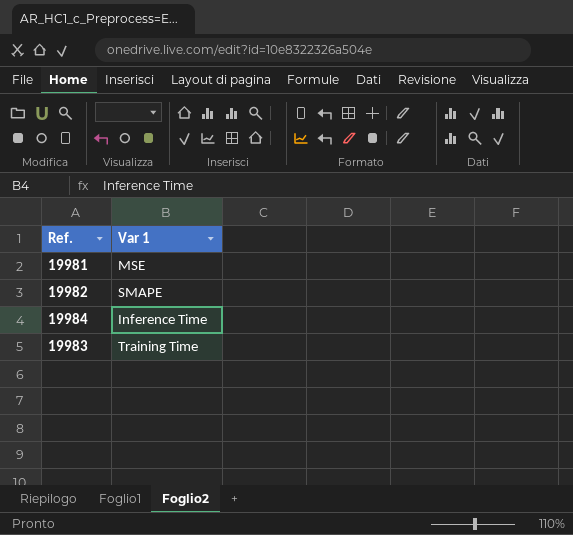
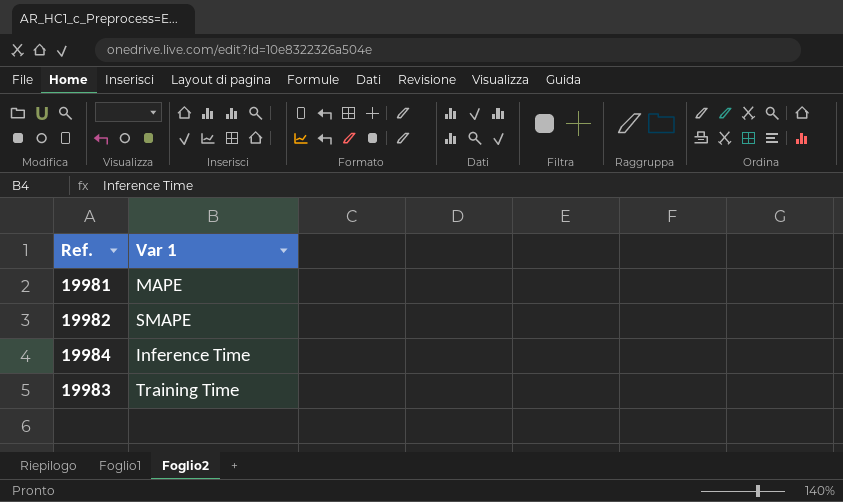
19981 | Var 1: MSE -> MAPE

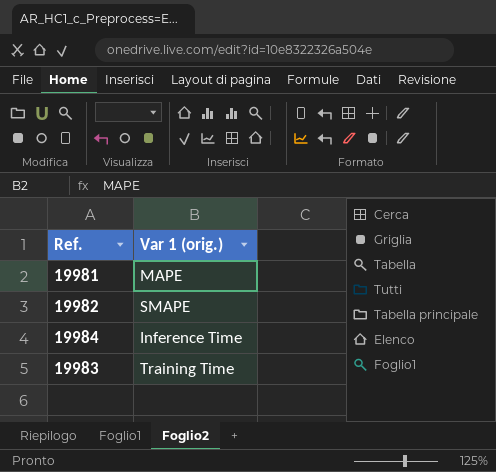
column name: Var 1 -> Var 1 (orig.)

